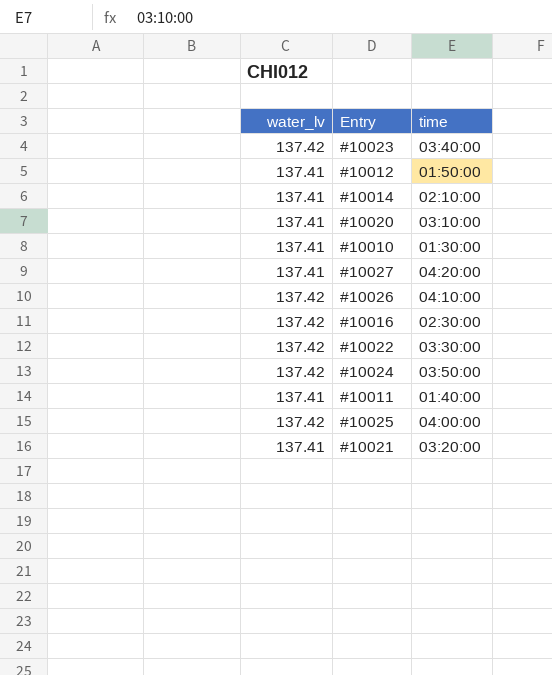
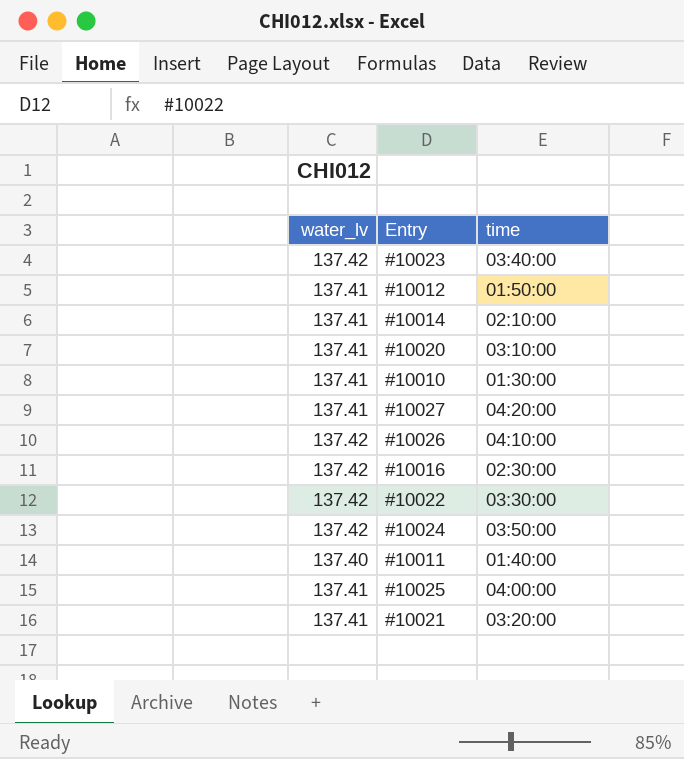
#10011 | water_lv: 137.41 -> 137.40
#10025 | water_lv: 137.42 -> 137.41

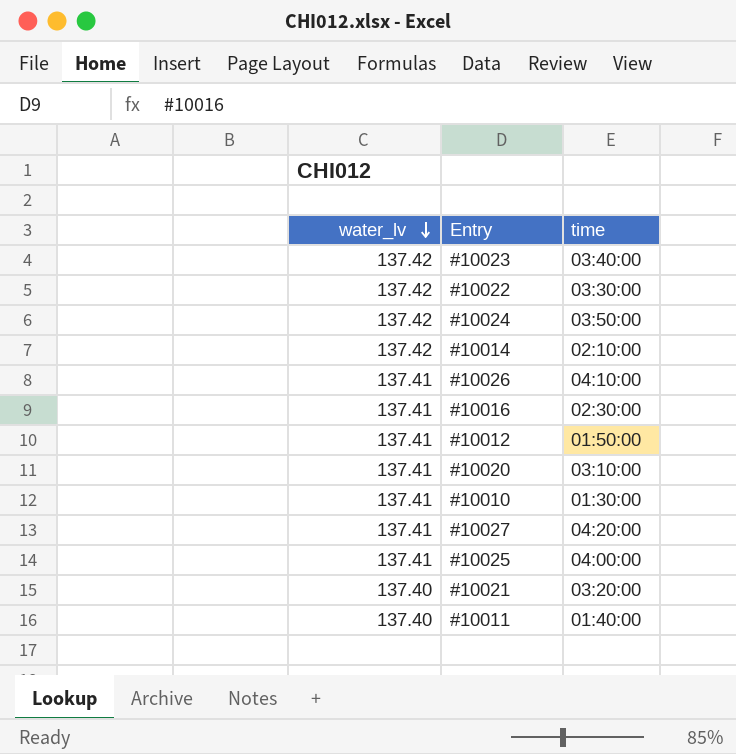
row order: none -> water_lv descending
#10014 | water_lv: 137.41 -> 137.42
#10026 | water_lv: 137.42 -> 137.41
#10016 | water_lv: 137.42 -> 137.41
#10021 | water_lv: 137.41 -> 137.40

